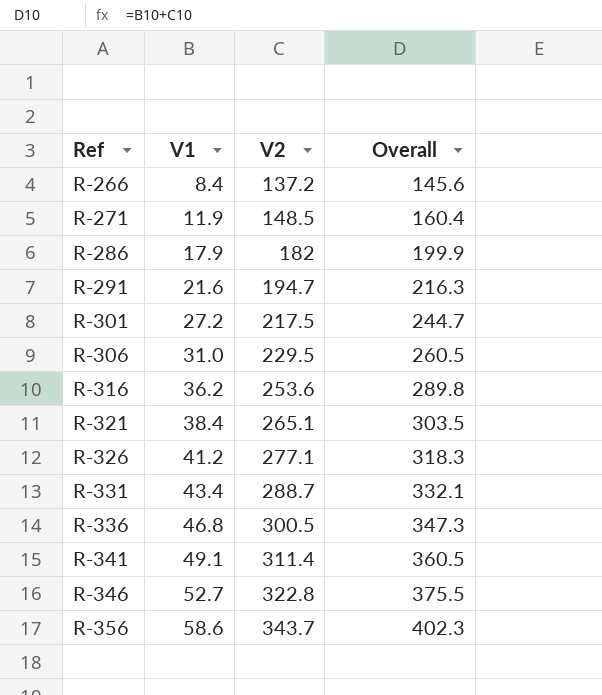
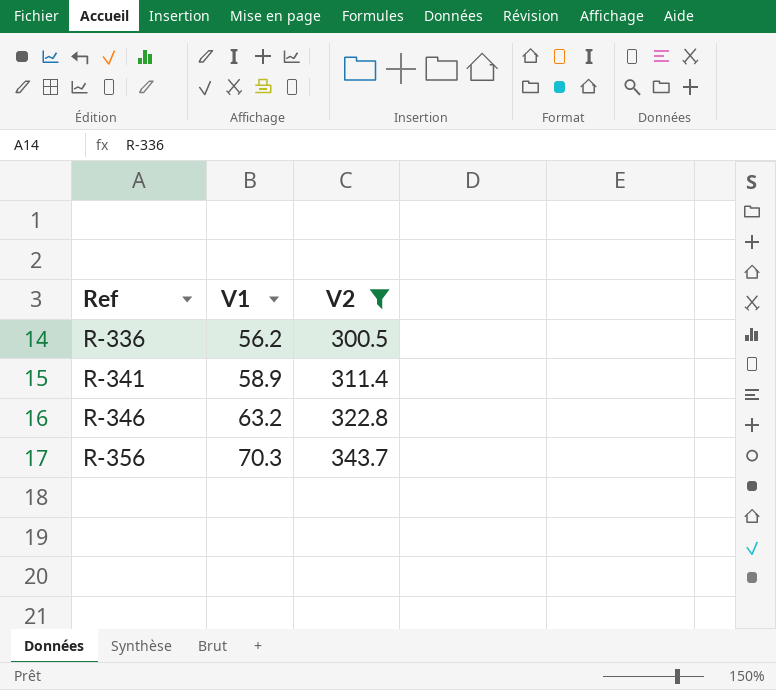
filter: none -> V2 >= 300.5
column Overall | formula: [V1] + [V2] -> none
R-336 | V1: 46.8 -> 56.2
R-341 | V1: 49.1 -> 58.9
R-346 | V1: 52.7 -> 63.2
R-356 | V1: 58.6 -> 70.3

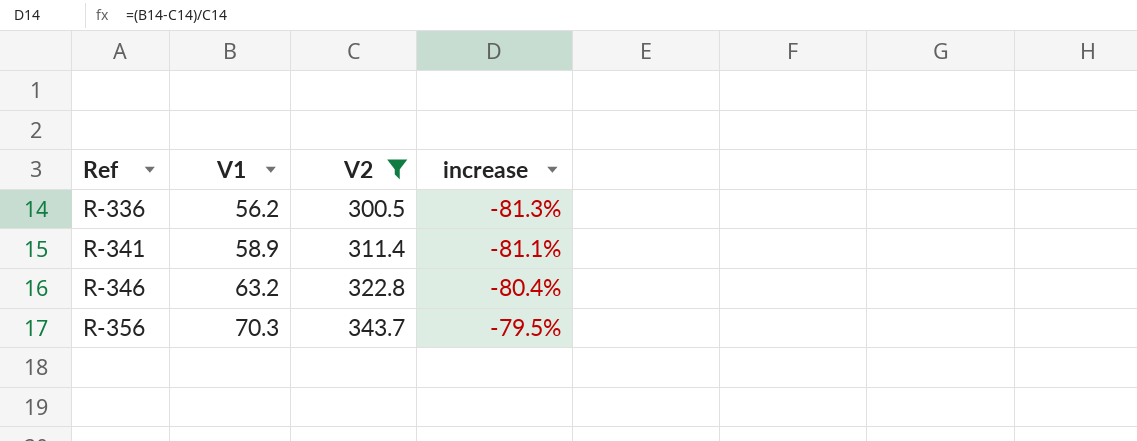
column increase | formula: none -> ([V1] - [V2]) / [V2]

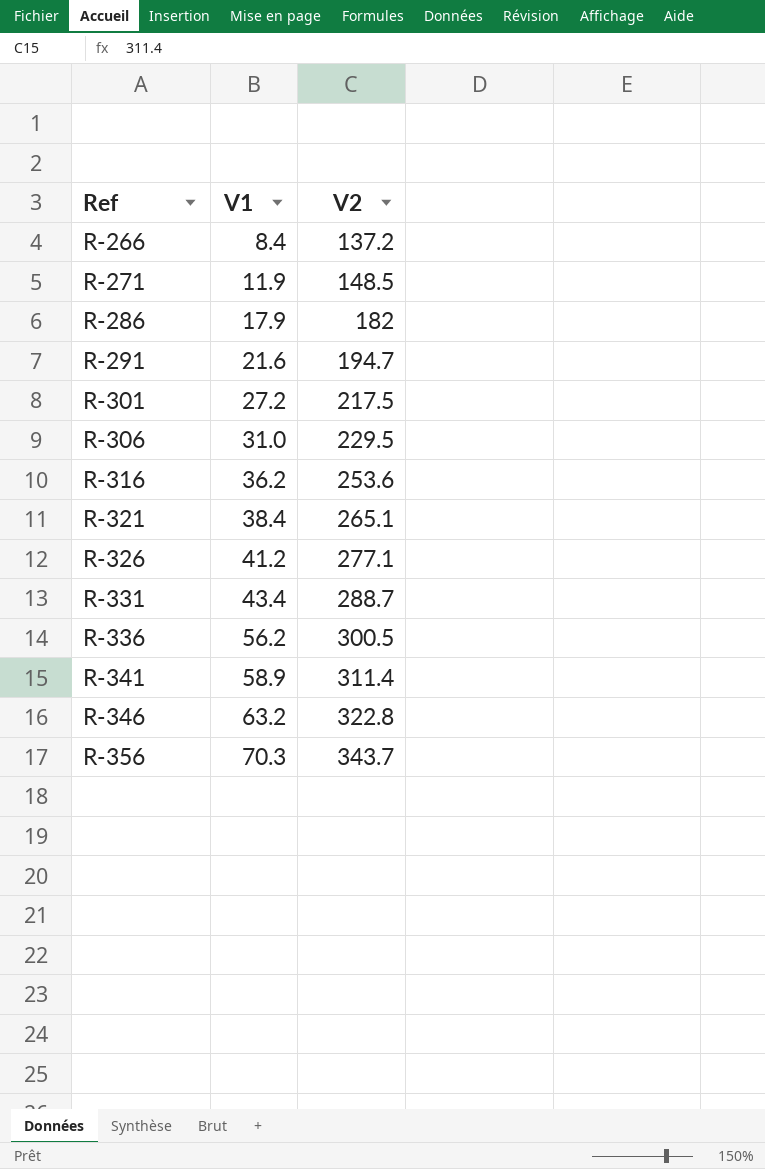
filter: V2 >= 300.5 -> none
column increase | formula: ([V1] - [V2]) / [V2] -> none

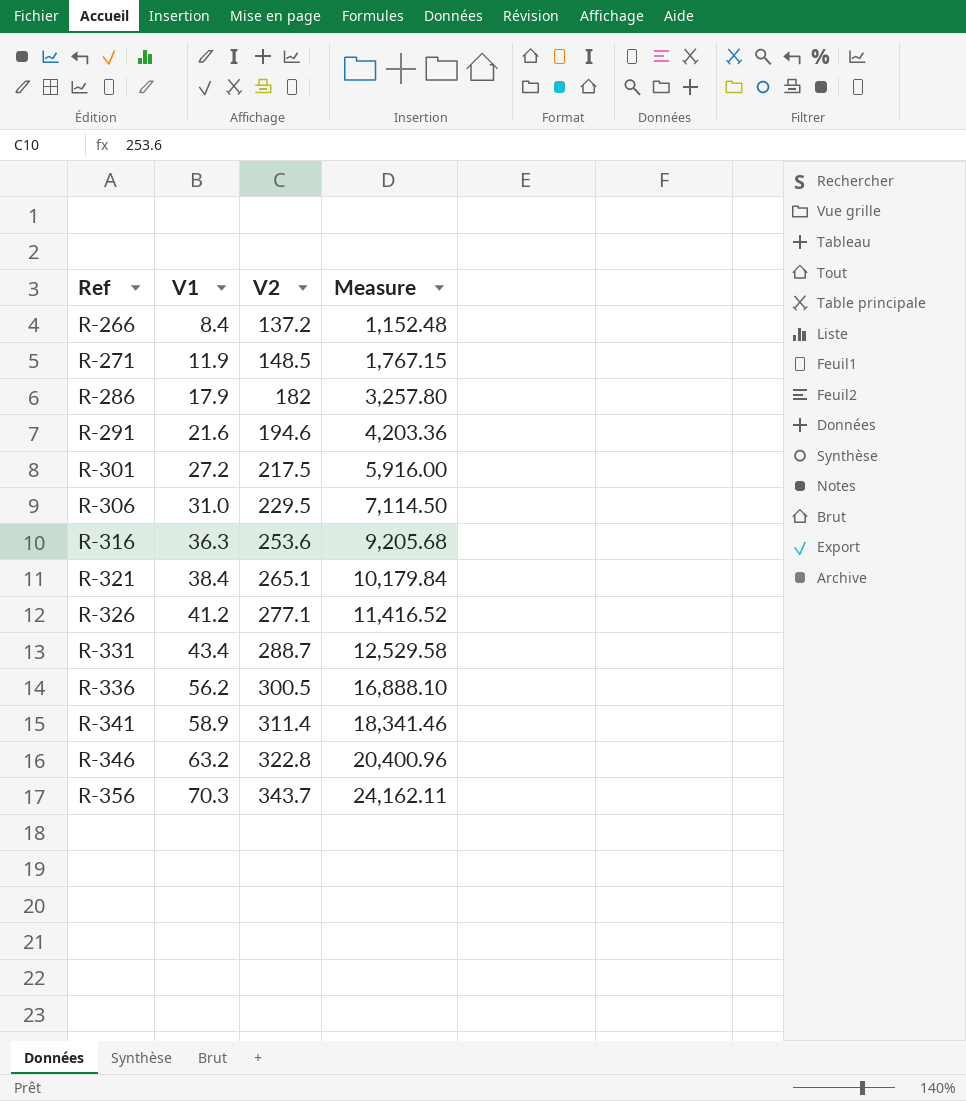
column Measure | formula: none -> [V1] * [V2]
R-291 | V2: 194.7 -> 194.6
R-316 | V1: 36.2 -> 36.3

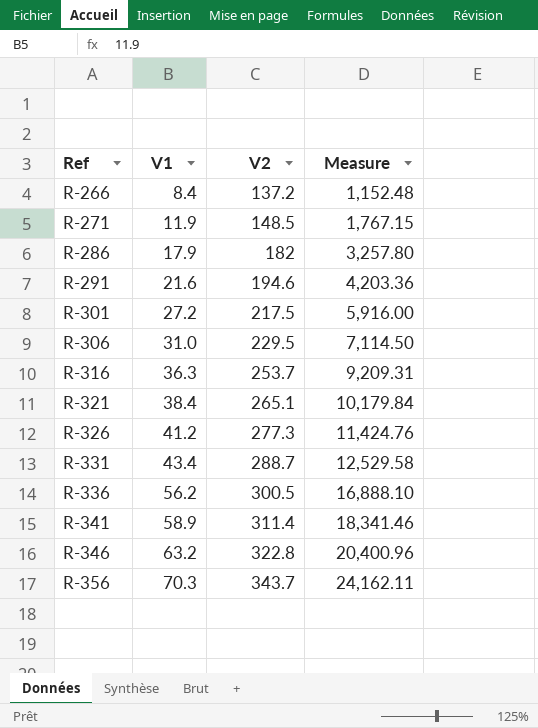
R-316 | V2: 253.6 -> 253.7
R-316 | Measure: 9,205.68 -> 9,209.31
R-326 | V2: 277.1 -> 277.3
R-326 | Measure: 11,416.52 -> 11,424.76

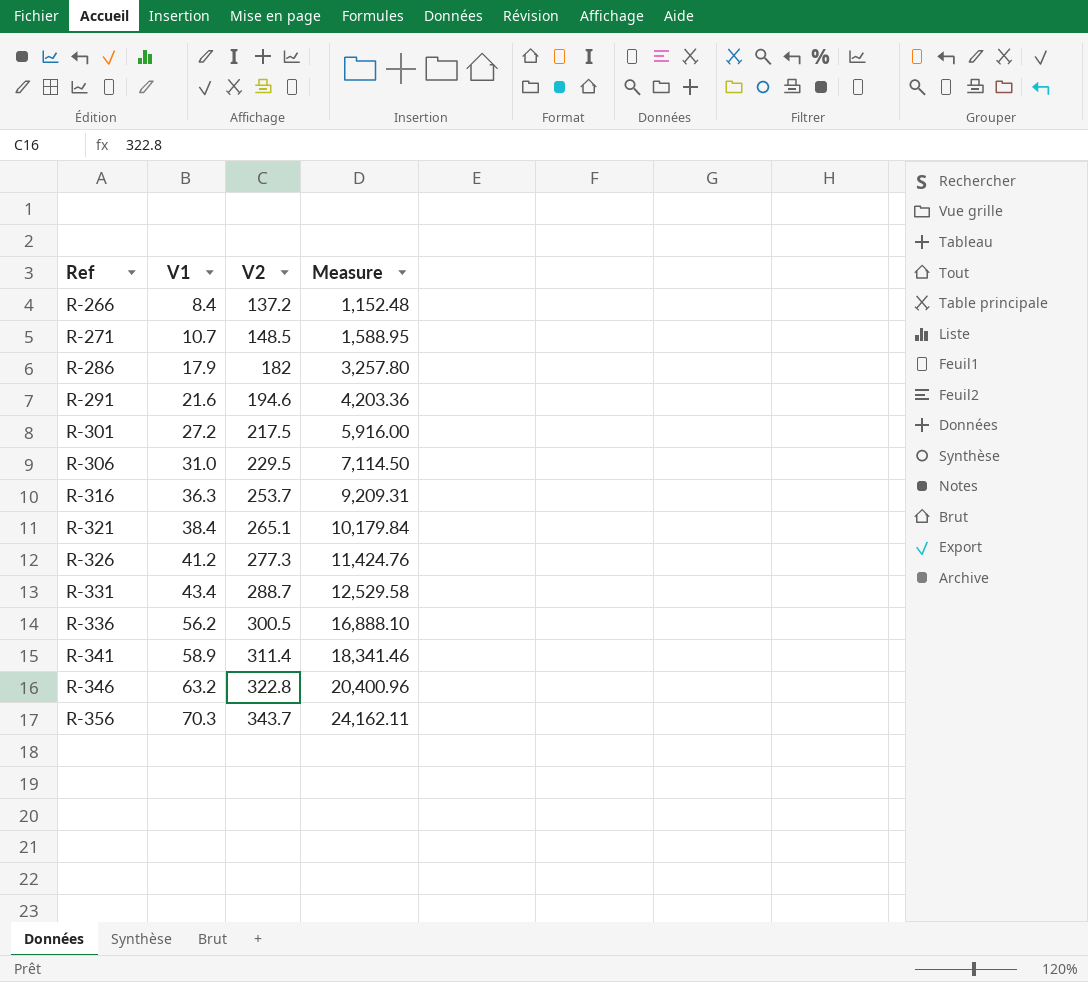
R-271 | V1: 11.9 -> 10.7
R-271 | Measure: 1,767.15 -> 1,588.95

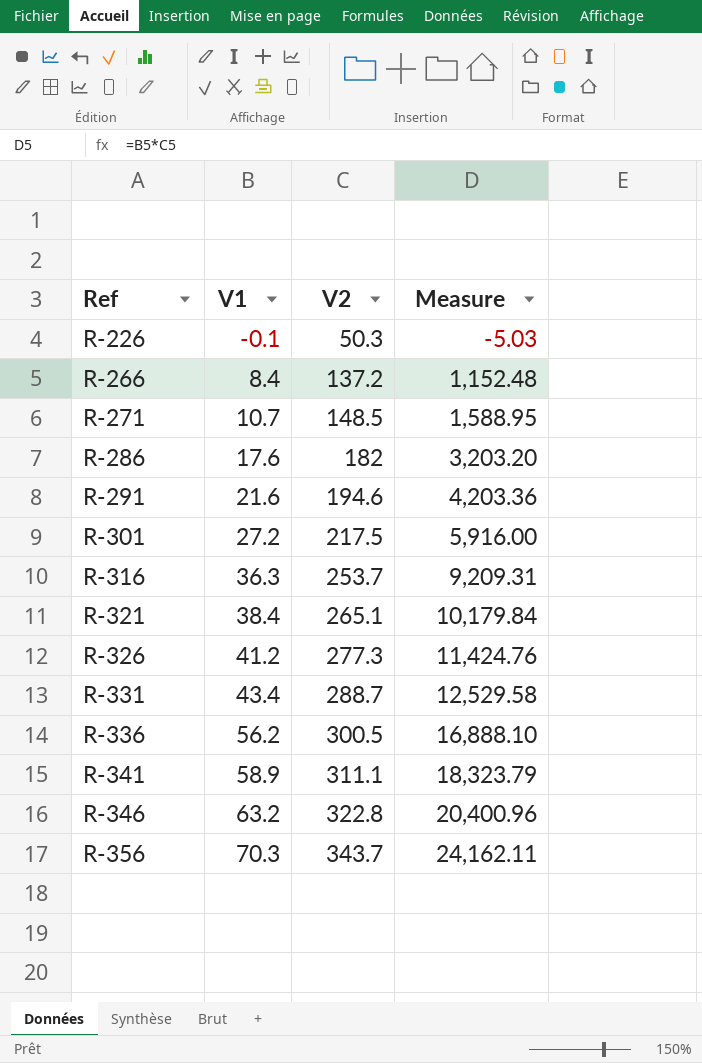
row R-306: 31.0 | 229.5 | 7,114.50 -> none
row R-226: none -> -0.1 | 50.3 | -5.03
R-286 | V1: 17.9 -> 17.6
R-286 | Measure: 3,257.80 -> 3,203.20
R-341 | V2: 311.4 -> 311.1
R-341 | Measure: 18,341.46 -> 18,323.79

